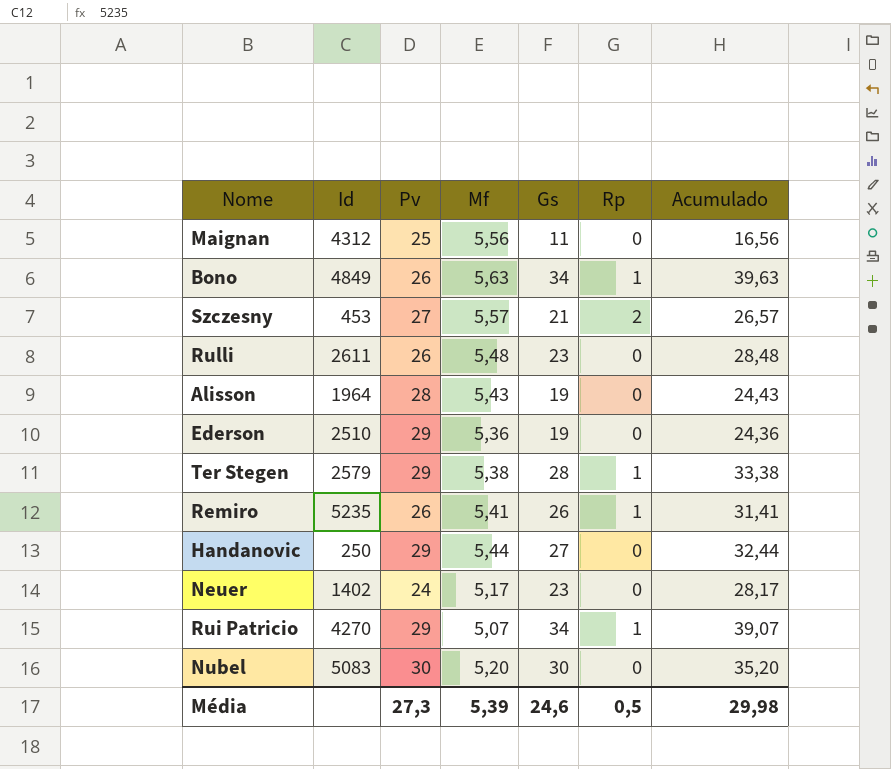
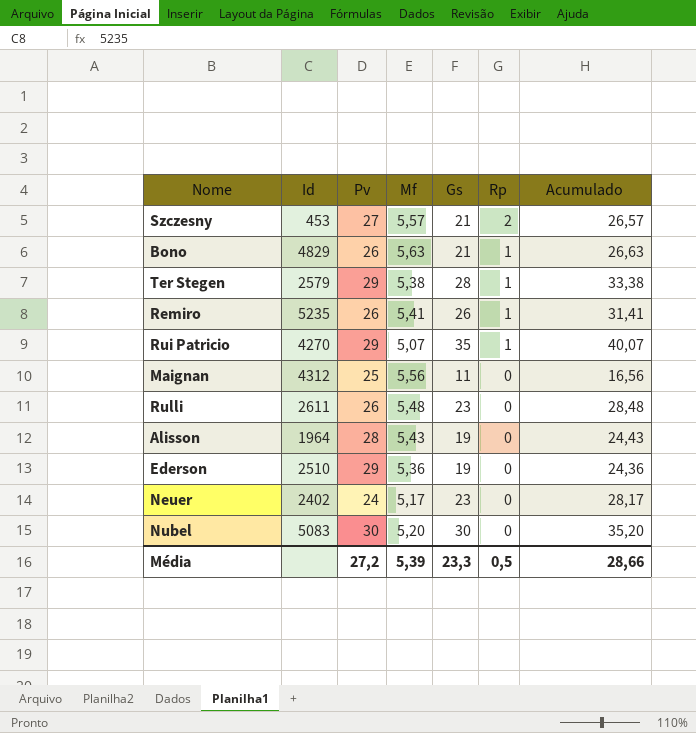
row order: none -> Rp descending
row Handanovic: 250 | 29 | 5,44 | 27 | 0 | 32,44 -> none
Bono | Id: 4849 -> 4829
Bono | Gs: 34 -> 21
Bono | Acumulado: 39,63 -> 26,63
Rui Patricio | Gs: 34 -> 35
Rui Patricio | Acumulado: 39,07 -> 40,07
Neuer | Id: 1402 -> 2402
Média | Pv: 27,3 -> 27,2
Média | Gs: 24,6 -> 23,3
Média | Acumulado: 29,98 -> 28,66

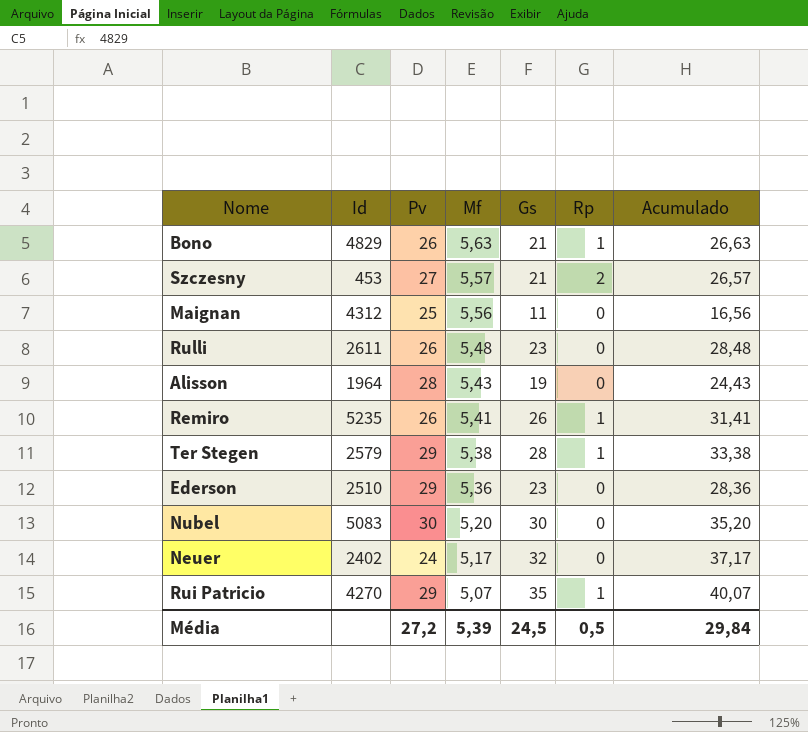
row order: Rp descending -> Mf descending
Ederson | Gs: 19 -> 23
Ederson | Acumulado: 24,36 -> 28,36
Neuer | Gs: 23 -> 32
Neuer | Acumulado: 28,17 -> 37,17
Média | Gs: 23,3 -> 24,5
Média | Acumulado: 28,66 -> 29,84

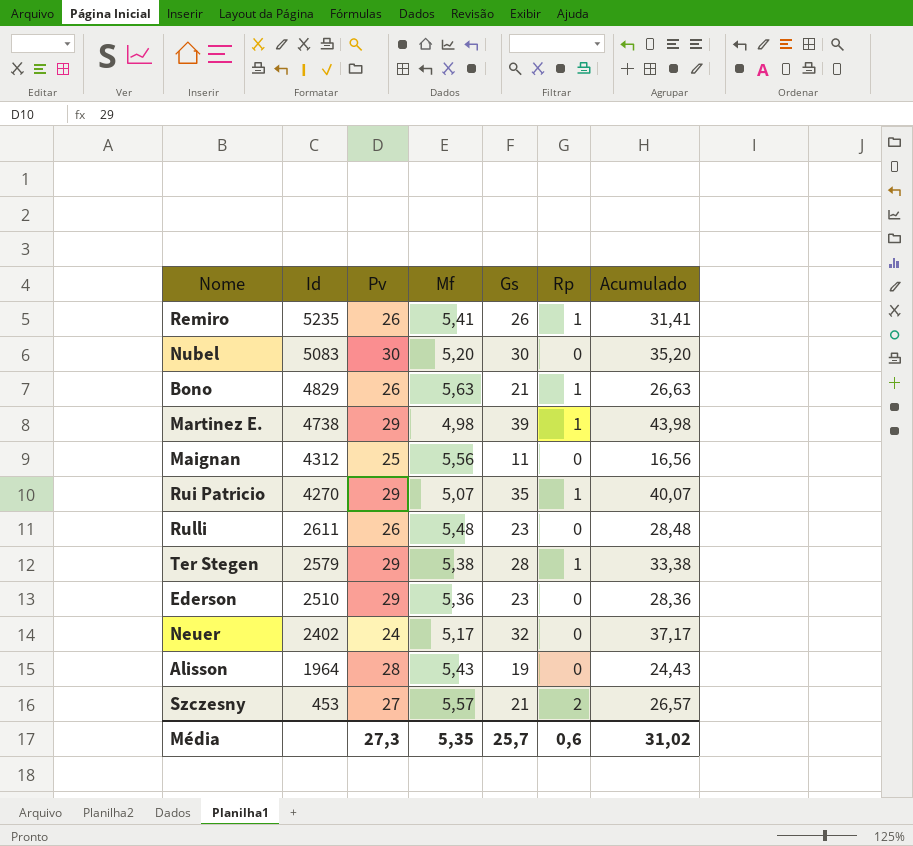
row order: Mf descending -> Id descending
row Martinez E.: none -> 4738 | 29 | 4,98 | 39 | 1 | 43,98
Média | Pv: 27,2 -> 27,3
Média | Mf: 5,39 -> 5,35
Média | Gs: 24,5 -> 25,7
Média | Rp: 0,5 -> 0,6
Média | Acumulado: 29,84 -> 31,02

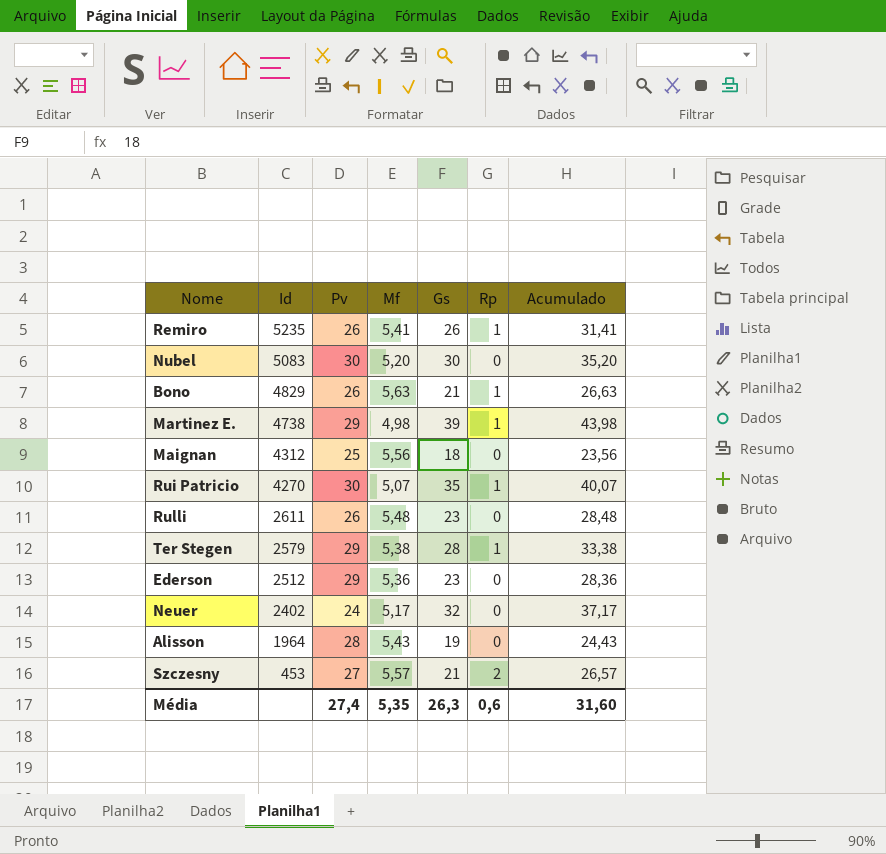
Maignan | Gs: 11 -> 18
Maignan | Acumulado: 16,56 -> 23,56
Rui Patricio | Pv: 29 -> 30
Ederson | Id: 2510 -> 2512
Média | Pv: 27,3 -> 27,4
Média | Gs: 25,7 -> 26,3
Média | Acumulado: 31,02 -> 31,60

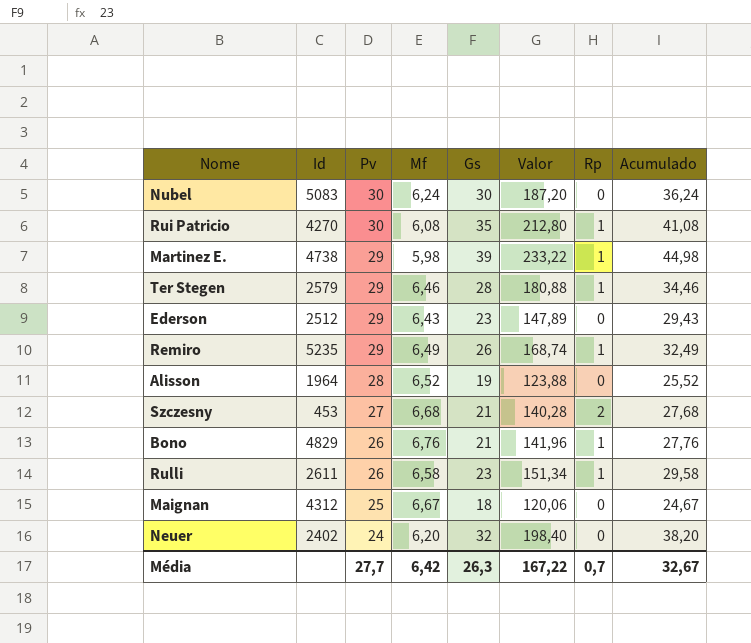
row order: Id descending -> Pv descending
column Valor | formula: none -> [Mf] * [Gs]
Nubel | Mf: 5,20 -> 6,24
Nubel | Acumulado: 35,20 -> 36,24
Rui Patricio | Mf: 5,07 -> 6,08
Rui Patricio | Acumulado: 40,07 -> 41,08
Martinez E. | Mf: 4,98 -> 5,98
Martinez E. | Acumulado: 43,98 -> 44,98
Ter Stegen | Mf: 5,38 -> 6,46
Ter Stegen | Acumulado: 33,38 -> 34,46
Ederson | Mf: 5,36 -> 6,43
Ederson | Acumulado: 28,36 -> 29,43
Remiro | Pv: 26 -> 29
Remiro | Mf: 5,41 -> 6,49
Remiro | Acumulado: 31,41 -> 32,49
Alisson | Mf: 5,43 -> 6,52
Alisson | Acumulado: 24,43 -> 25,52
Szczesny | Mf: 5,57 -> 6,68
Szczesny | Acumulado: 26,57 -> 27,68
Bono | Mf: 5,63 -> 6,76
Bono | Acumulado: 26,63 -> 27,76
Rulli | Mf: 5,48 -> 6,58
Rulli | Rp: 0 -> 1
Rulli | Acumulado: 28,48 -> 29,58
Maignan | Mf: 5,56 -> 6,67
Maignan | Acumulado: 23,56 -> 24,67
Neuer | Mf: 5,17 -> 6,20
Neuer | Acumulado: 37,17 -> 38,20
Média | Pv: 27,4 -> 27,7
Média | Mf: 5,35 -> 6,42
Média | Rp: 0,6 -> 0,7
Média | Acumulado: 31,60 -> 32,67

